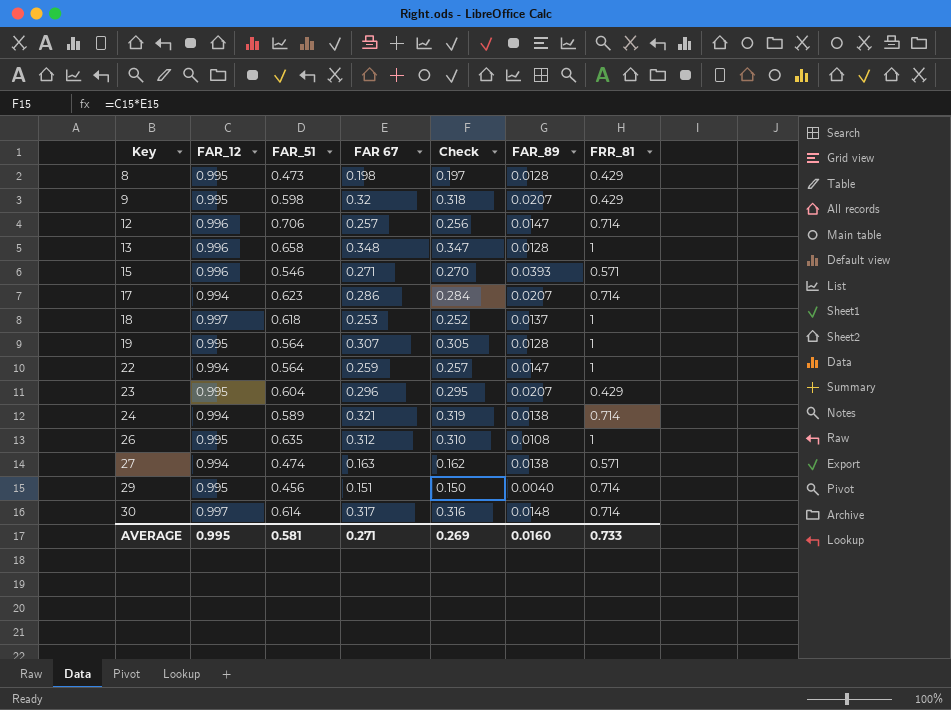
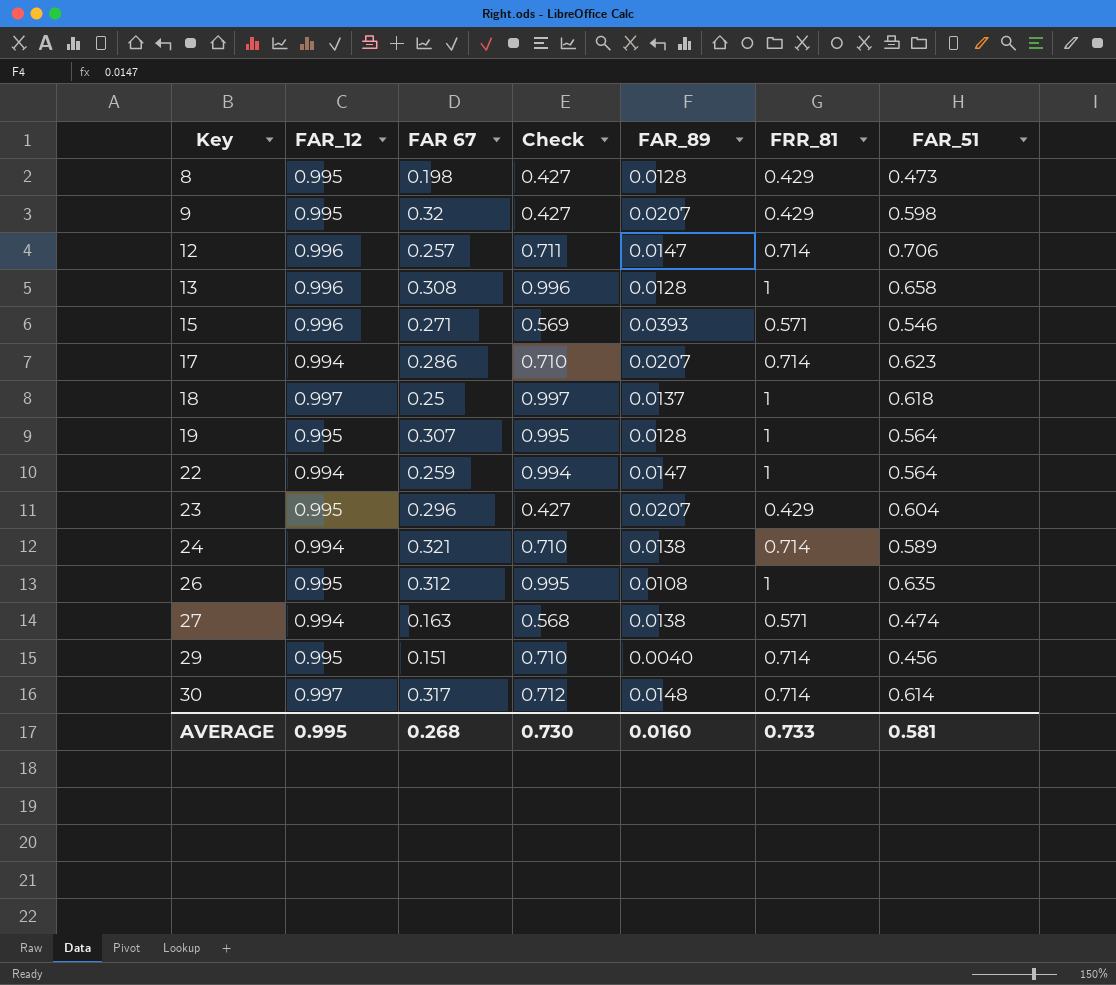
column Check | formula: [FAR_12] * [FAR 67] -> [FAR_12] * [FRR_81]
column FAR_51 | position: 3 -> 7
13 | FAR 67: 0.348 -> 0.308
18 | FAR 67: 0.253 -> 0.25
AVERAGE | FAR 67: 0.271 -> 0.268
AVERAGE | Check: 0.269 -> 0.730

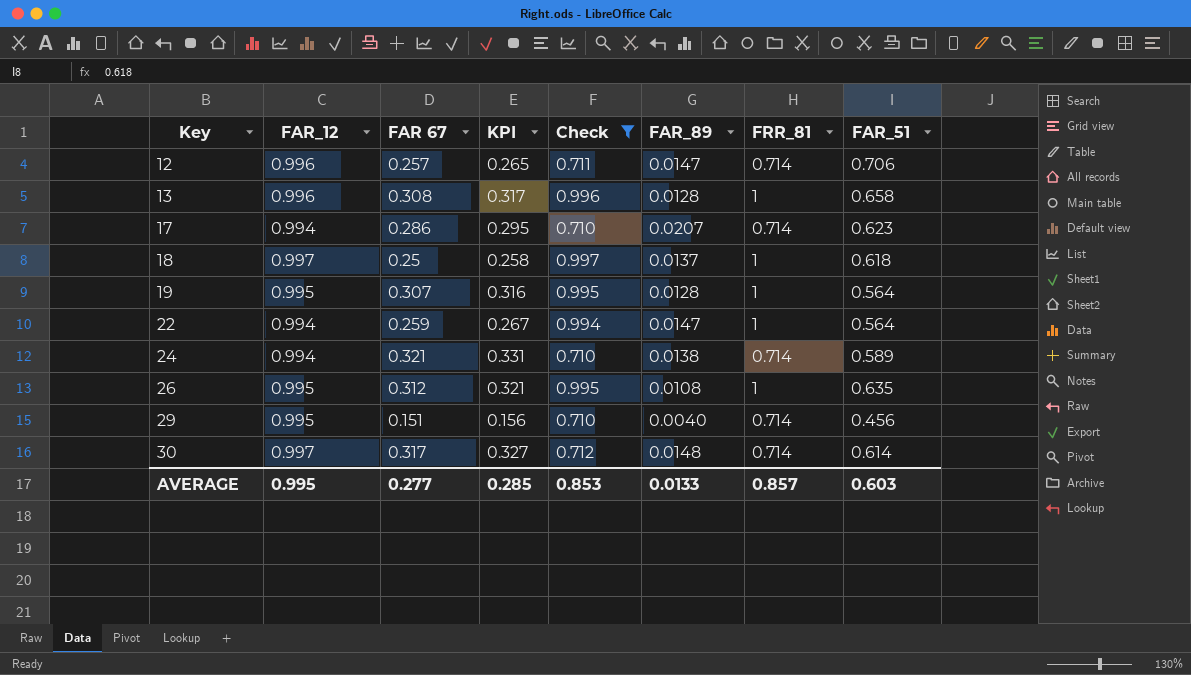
filter: none -> Check >= 0.710
column KPI | formula: none -> [FAR 67] * 1.03
AVERAGE | FAR 67: 0.268 -> 0.277
AVERAGE | Check: 0.730 -> 0.853
AVERAGE | FAR_89: 0.0160 -> 0.0133
AVERAGE | FRR_81: 0.733 -> 0.857
AVERAGE | FAR_51: 0.581 -> 0.603

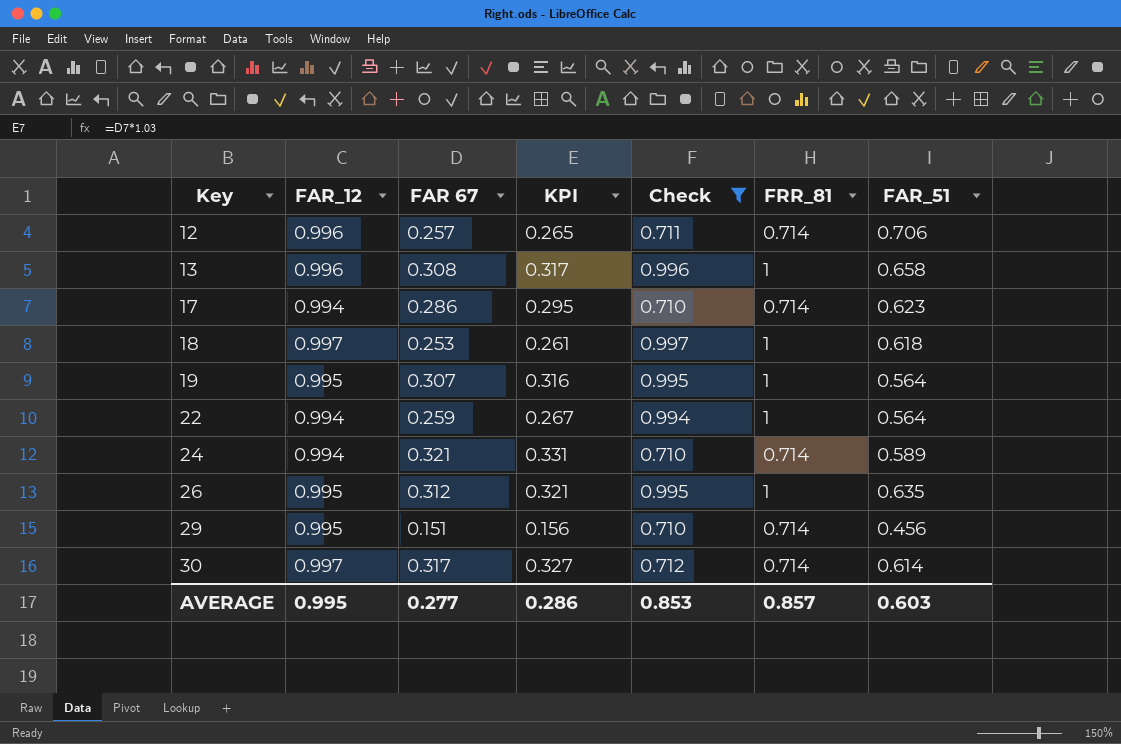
column FAR_89 | position: 6 -> none
18 | FAR 67: 0.25 -> 0.253
18 | KPI: 0.258 -> 0.261
AVERAGE | KPI: 0.285 -> 0.286

